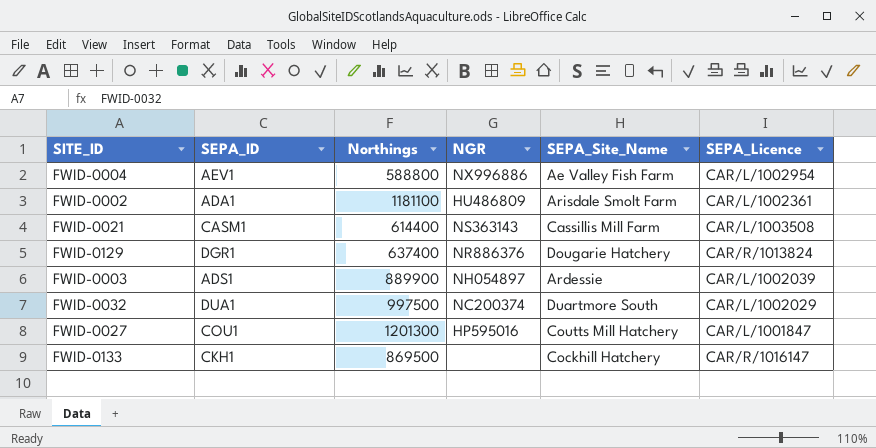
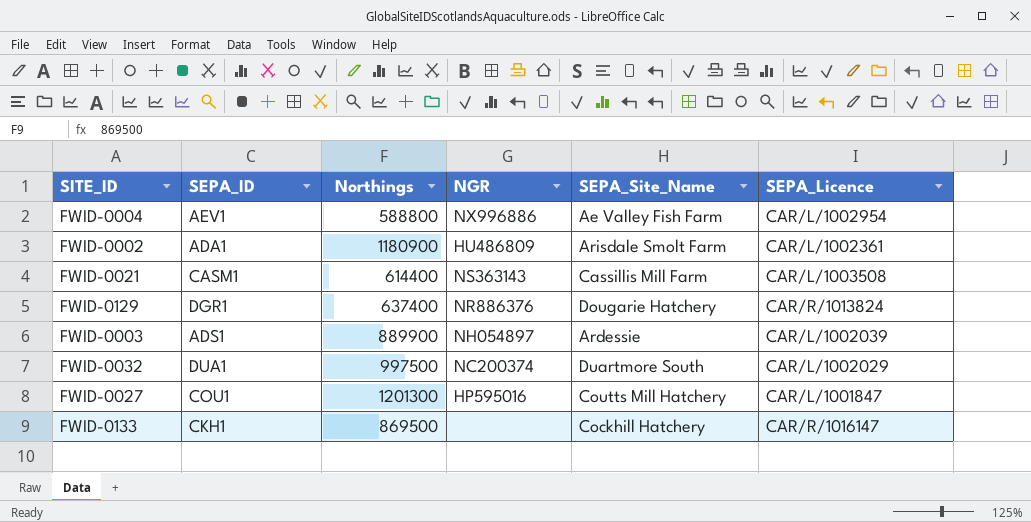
FWID-0002 | Northings: 1181100 -> 1180900

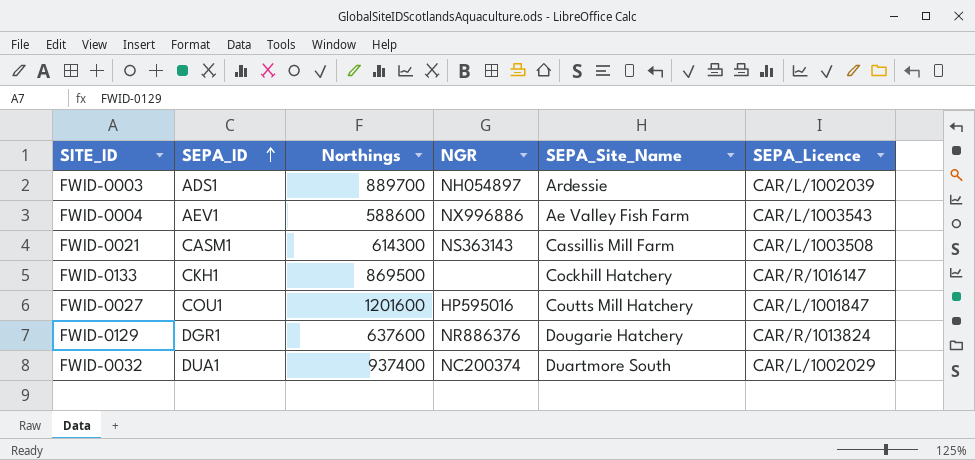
row order: none -> SEPA_ID ascending
row FWID-0002: ADA1 | 1180900 | HU486809 | Arisdale Smolt Farm | CAR/L/1002361 -> none
FWID-0003 | Northings: 889900 -> 889700
FWID-0004 | Northings: 588800 -> 588600
FWID-0004 | SEPA_Licence: CAR/L/1002954 -> CAR/L/1003543
FWID-0021 | Northings: 614400 -> 614300
FWID-0027 | Northings: 1201300 -> 1201600
FWID-0129 | Northings: 637400 -> 637600
FWID-0032 | Northings: 997500 -> 937400

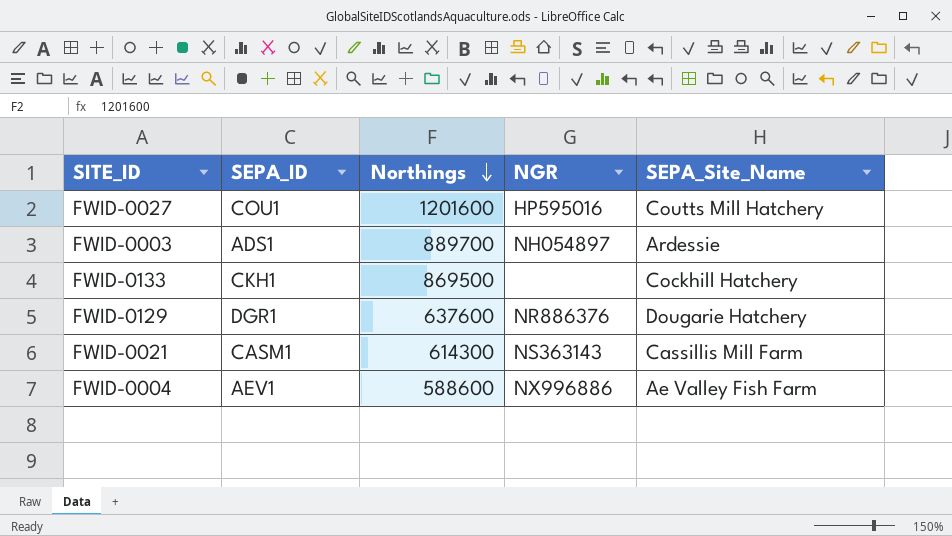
row order: SEPA_ID ascending -> Northings descending
column SEPA_Licence | position: 6 -> none
row FWID-0032: DUA1 | 937400 | NC200374 | Duartmore South | CAR/L/1002029 -> none

